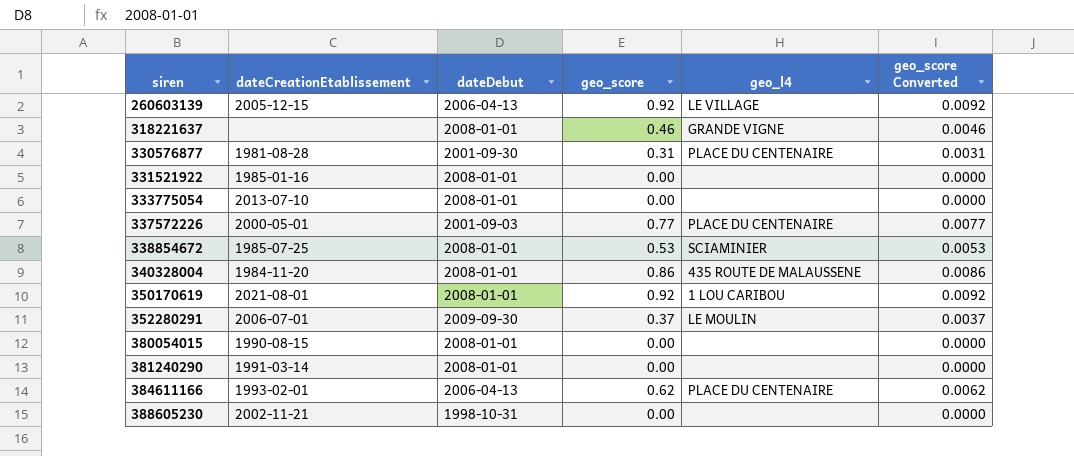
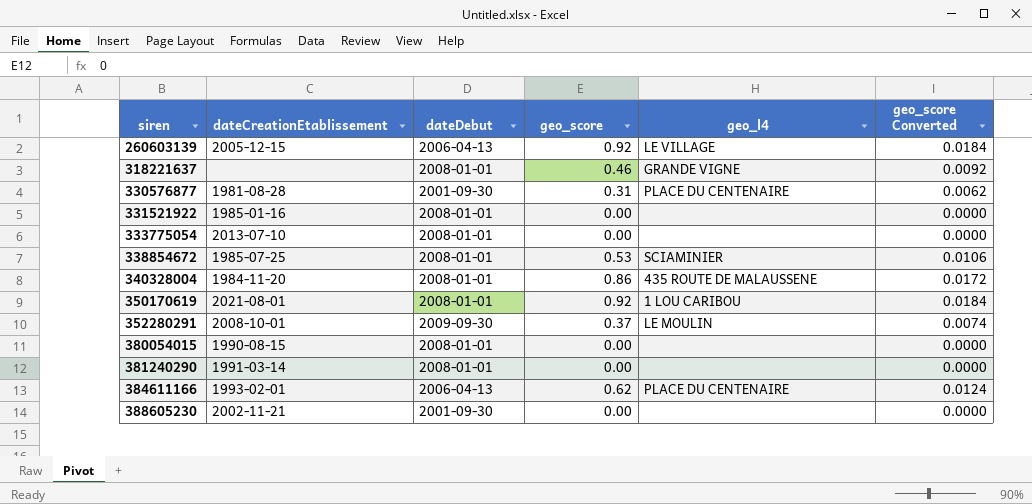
column geo_score Converted | formula: [geo_score] * 0.01 -> [geo_score] * 0.02
row 337572226: 2000-05-01 | 2001-09-03 | 0.77 | PLACE DU CENTENAIRE | 0.0077 -> none
352280291 | dateCreationEtablissement: 2006-07-01 -> 2008-10-01
388605230 | dateDebut: 1998-10-31 -> 2001-09-30

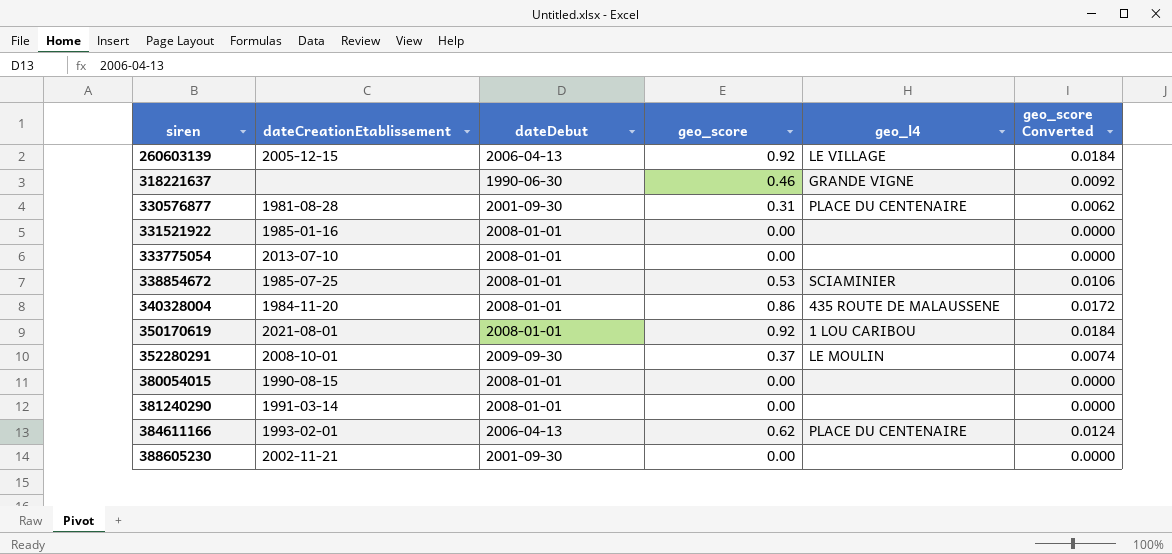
318221637 | dateDebut: 2008-01-01 -> 1990-06-30

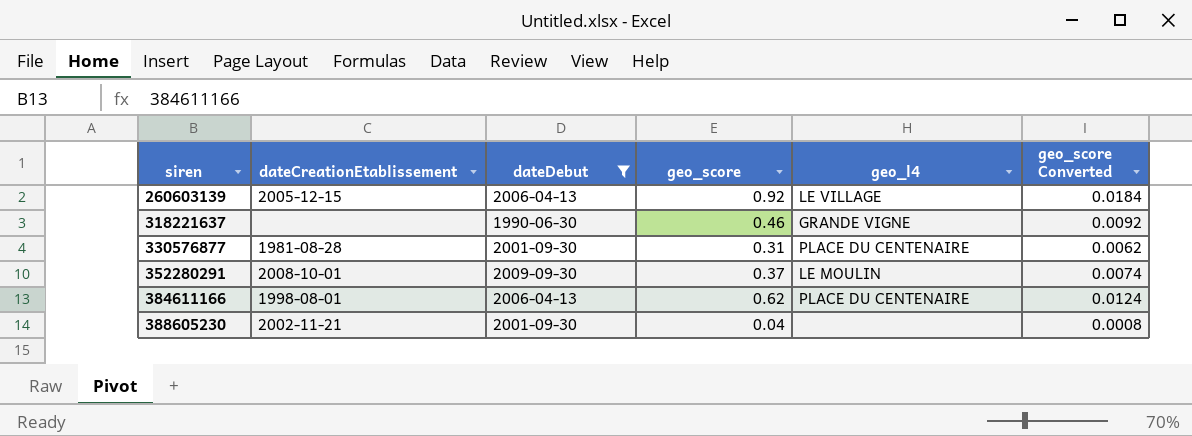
filter: none -> dateDebut != 2008-01-01
384611166 | dateCreationEtablissement: 1993-02-01 -> 1998-08-01
388605230 | geo_score: 0.00 -> 0.04
388605230 | geo_score Converted: 0.0000 -> 0.0008

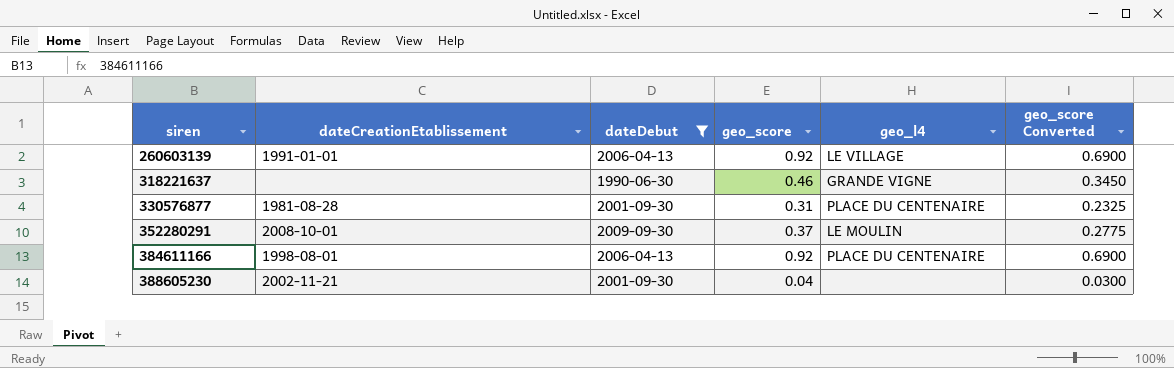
column geo_score Converted | formula: [geo_score] * 0.02 -> [geo_score] * 0.75
260603139 | dateCreationEtablissement: 2005-12-15 -> 1991-01-01
384611166 | geo_score: 0.62 -> 0.92

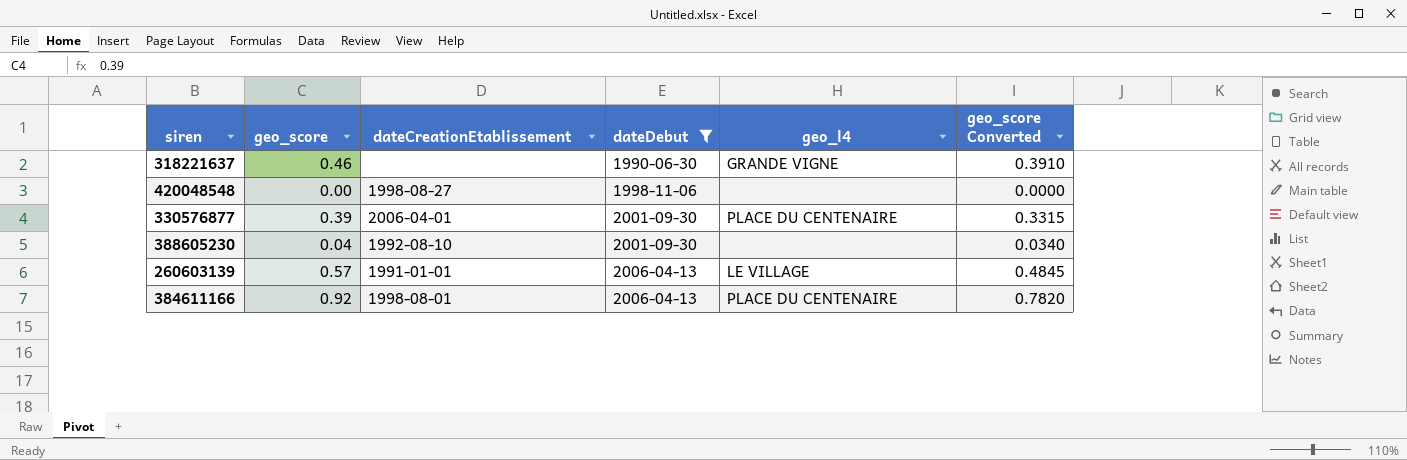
row order: siren ascending -> dateDebut ascending
column geo_score | position: 4 -> 2
column geo_score Converted | formula: [geo_score] * 0.75 -> [geo_score] * 0.85
row 352280291: 2008-10-01 | 2009-09-30 | 0.37 | LE MOULIN | 0.2775 -> none
row 420048548: none -> 0.00 | 1998-08-27 | 1998-11-06 | none | 0.0000
330576877 | geo_score: 0.31 -> 0.39
330576877 | dateCreationEtablissement: 1981-08-28 -> 2006-04-01
388605230 | dateCreationEtablissement: 2002-11-21 -> 1992-08-10
260603139 | geo_score: 0.92 -> 0.57

